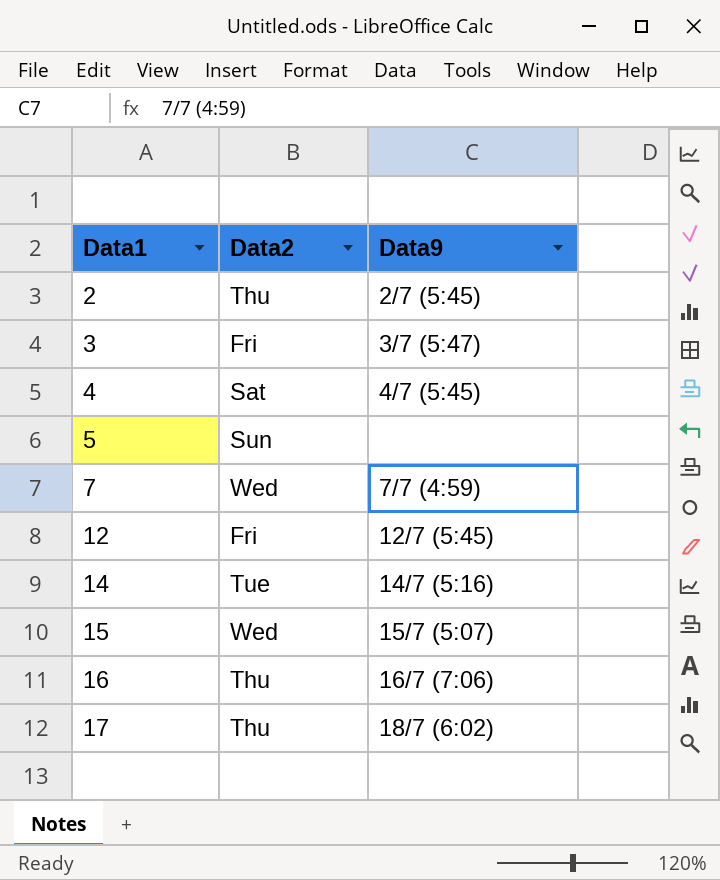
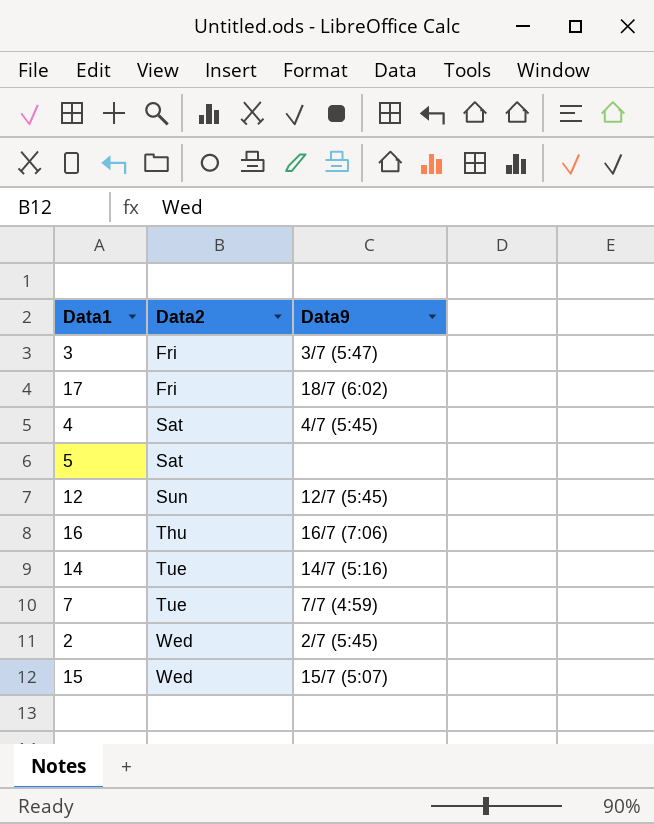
row order: Data1 ascending -> Data2 ascending
17 | Data2: Thu -> Fri
5 | Data2: Sun -> Sat
12 | Data2: Fri -> Sun
7 | Data2: Wed -> Tue
2 | Data2: Thu -> Wed

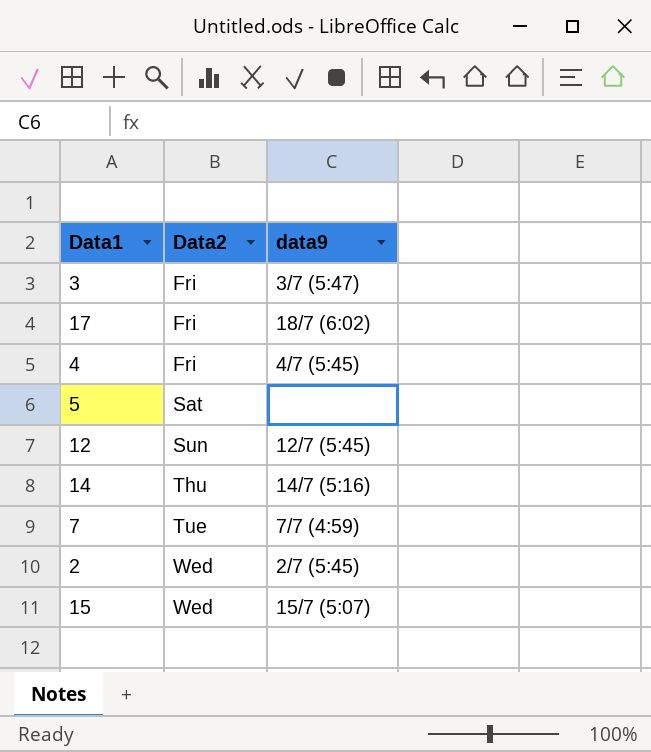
column name: Data9 -> data9
row 16: Thu | 16/7 (7:06) -> none
4 | Data2: Sat -> Fri
14 | Data2: Tue -> Thu

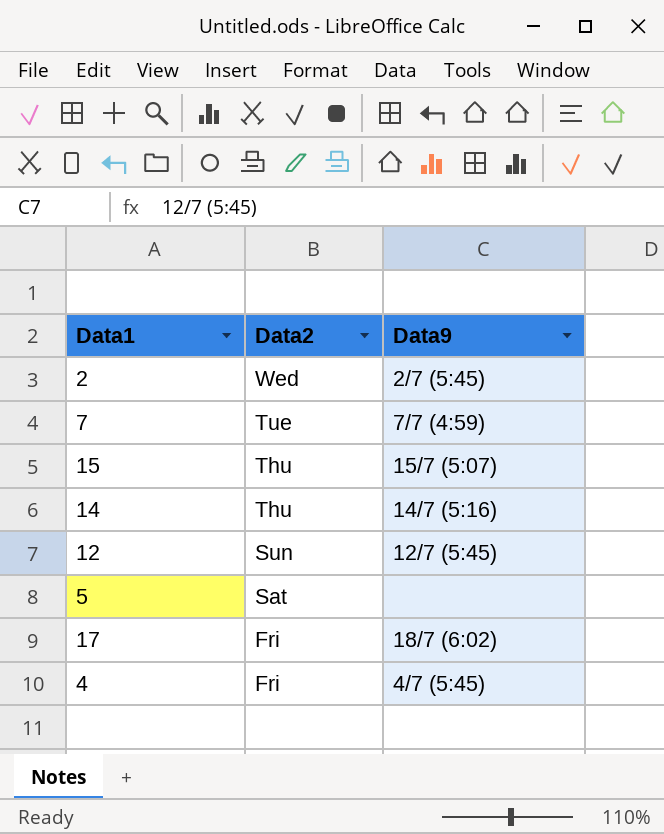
row order: Data2 ascending -> Data2 descending
column name: data9 -> Data9
row 3: Fri | 3/7 (5:47) -> none
15 | Data2: Wed -> Thu

